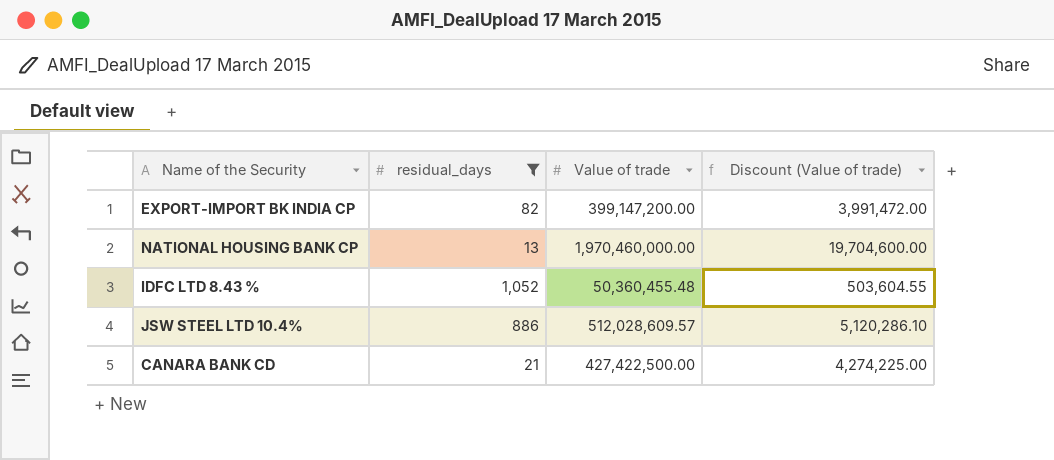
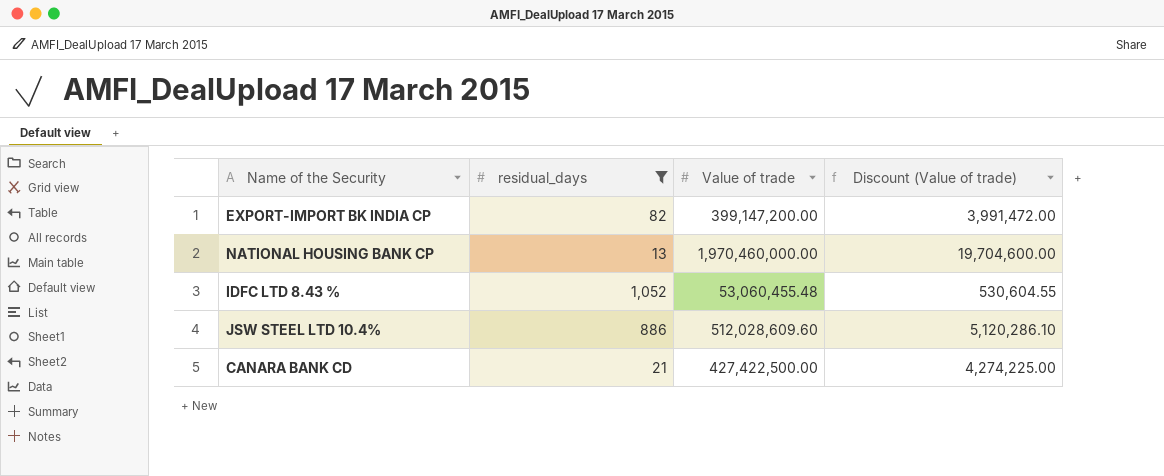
IDFC LTD 8.43 % | Value of trade: 50,360,455.48 -> 53,060,455.48
IDFC LTD 8.43 % | Discount (Value of trade): 503,604.55 -> 530,604.55
JSW STEEL LTD 10.4% | Value of trade: 512,028,609.57 -> 512,028,609.60

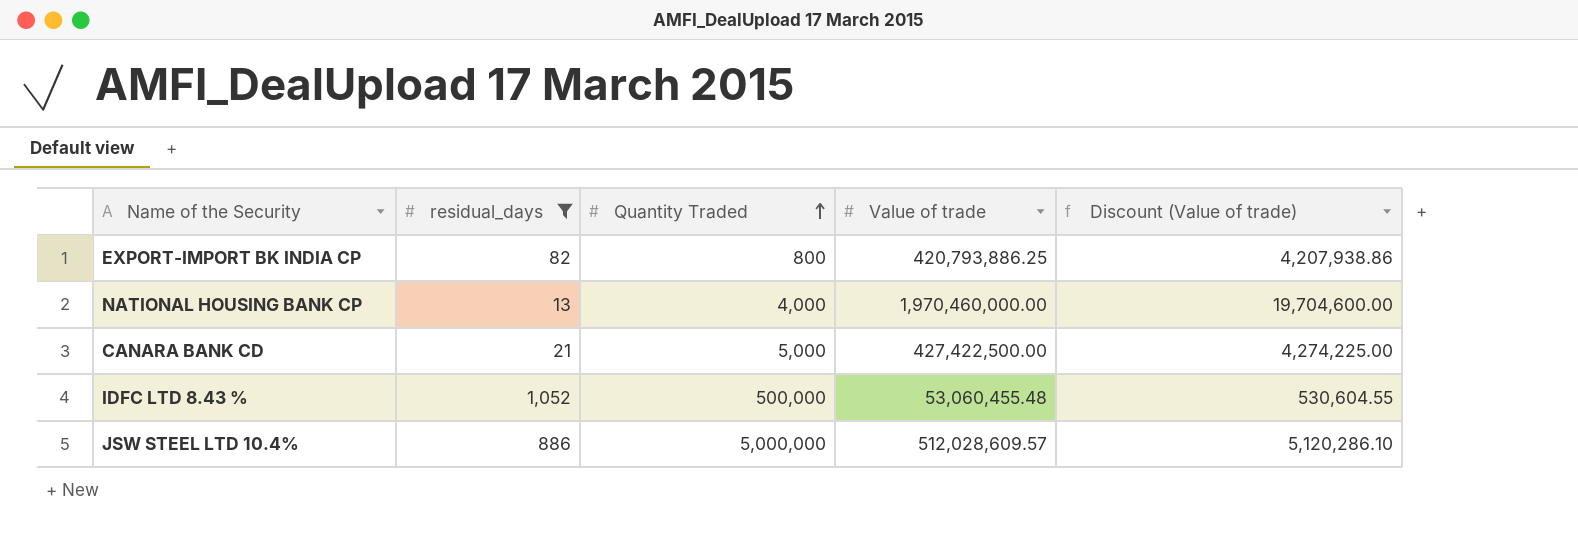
row order: none -> Quantity Traded ascending
column Quantity Traded | position: none -> 3
EXPORT-IMPORT BK INDIA CP | Value of trade: 399,147,200.00 -> 420,793,886.25
EXPORT-IMPORT BK INDIA CP | Discount (Value of trade): 3,991,472.00 -> 4,207,938.86
JSW STEEL LTD 10.4% | Value of trade: 512,028,609.60 -> 512,028,609.57

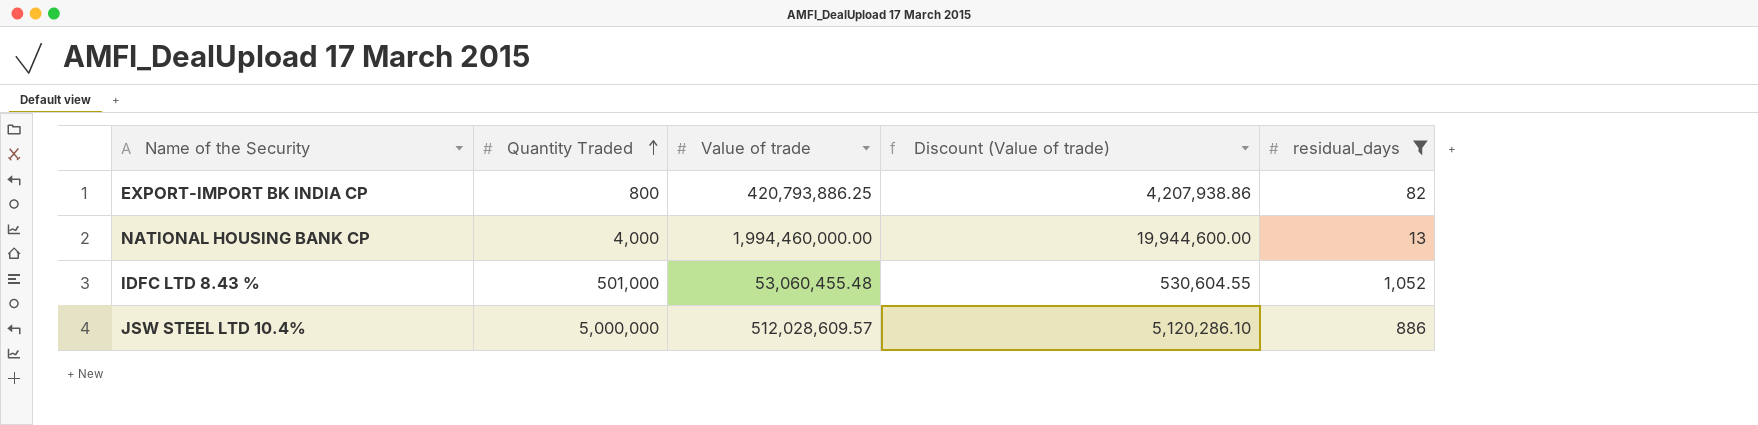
column residual_days | position: 2 -> 5
row CANARA BANK CD: 21 | 5,000 | 427,422,500.00 | 4,274,225.00 -> none
NATIONAL HOUSING BANK CP | Value of trade: 1,970,460,000.00 -> 1,994,460,000.00
NATIONAL HOUSING BANK CP | Discount (Value of trade): 19,704,600.00 -> 19,944,600.00
IDFC LTD 8.43 % | Quantity Traded: 500,000 -> 501,000

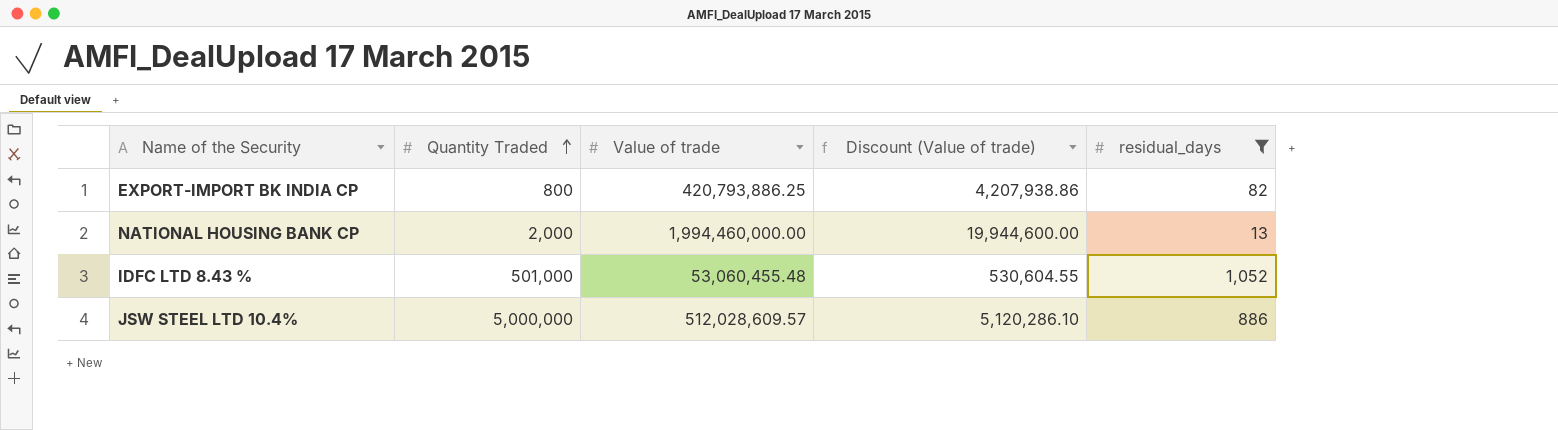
NATIONAL HOUSING BANK CP | Quantity Traded: 4,000 -> 2,000

